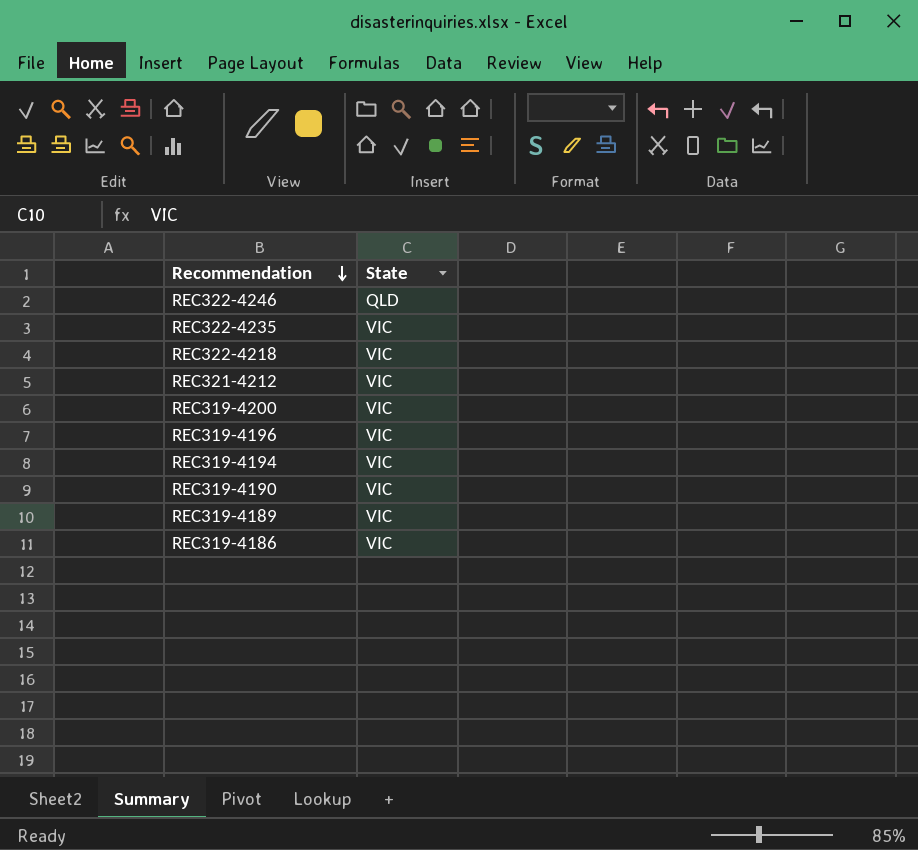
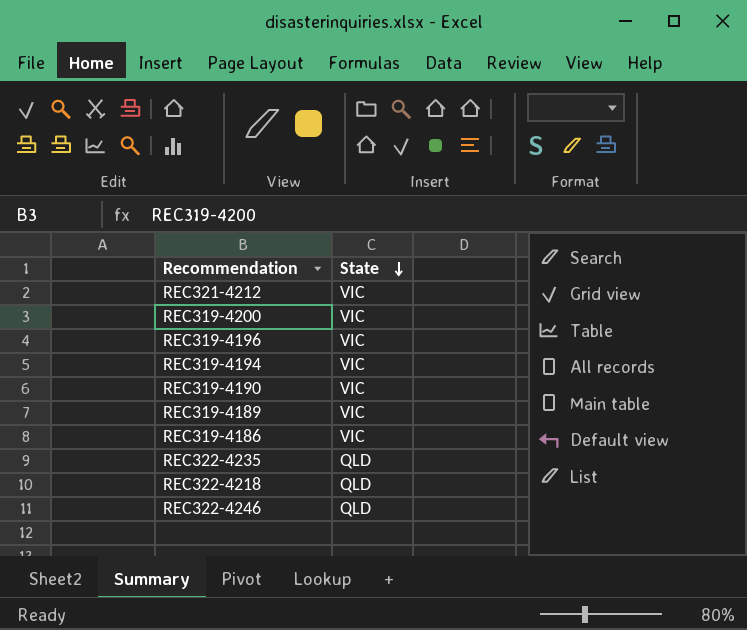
row order: Recommendation descending -> State descending
REC322-4235 | State: VIC -> QLD
REC322-4218 | State: VIC -> QLD

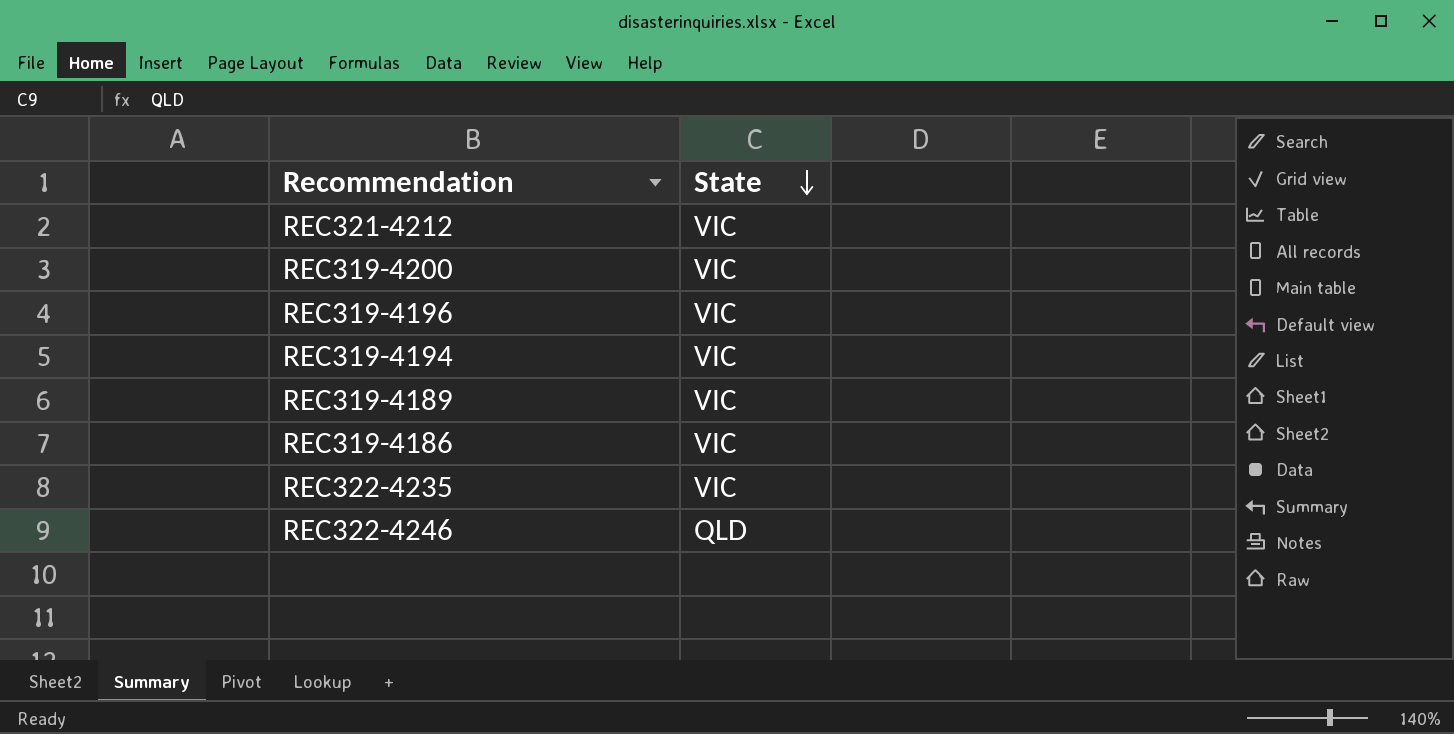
row REC319-4190: VIC -> none
row REC322-4218: QLD -> none
REC322-4235 | State: QLD -> VIC

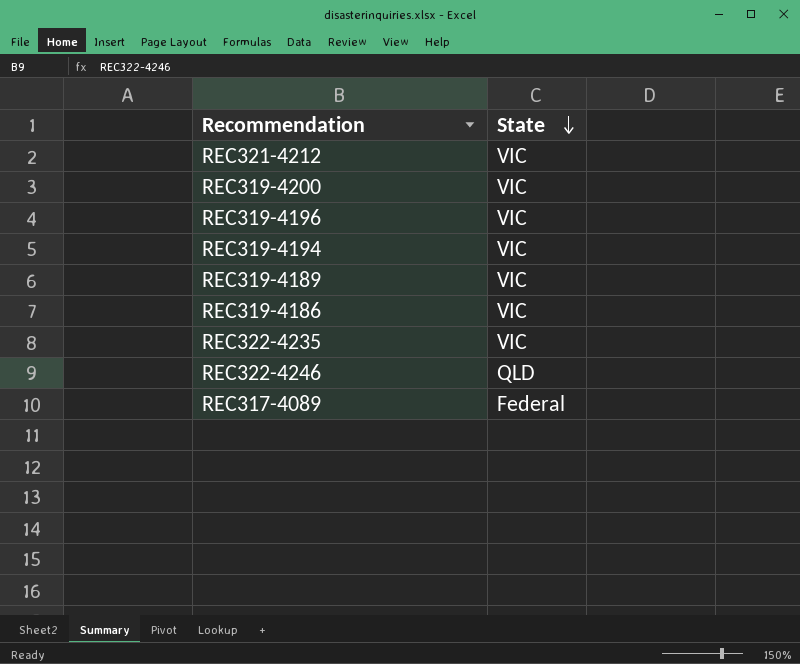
row REC317-4089: none -> Federal

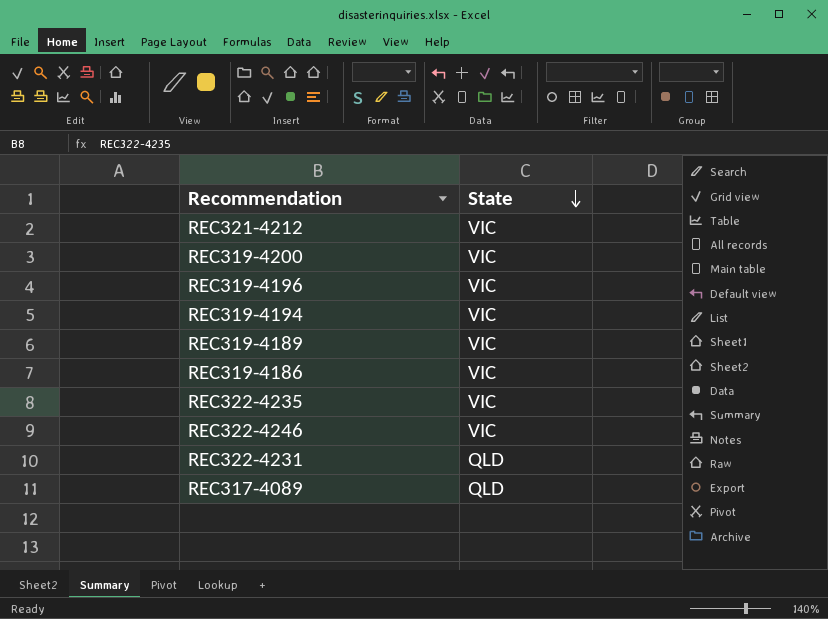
REC322-4246 | State: QLD -> VIC
row REC322-4231: none -> QLD
REC317-4089 | State: Federal -> QLD

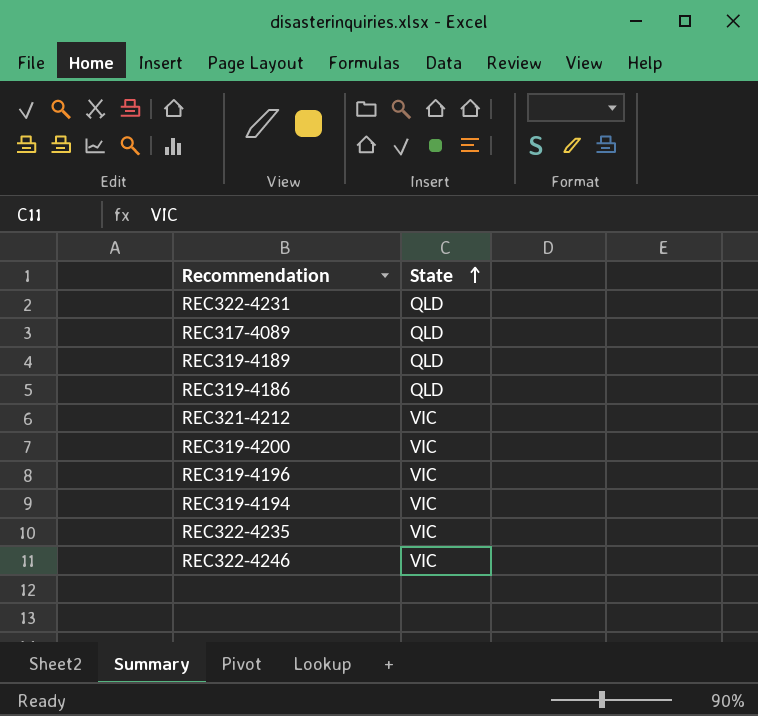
row order: State descending -> State ascending
REC319-4189 | State: VIC -> QLD
REC319-4186 | State: VIC -> QLD

